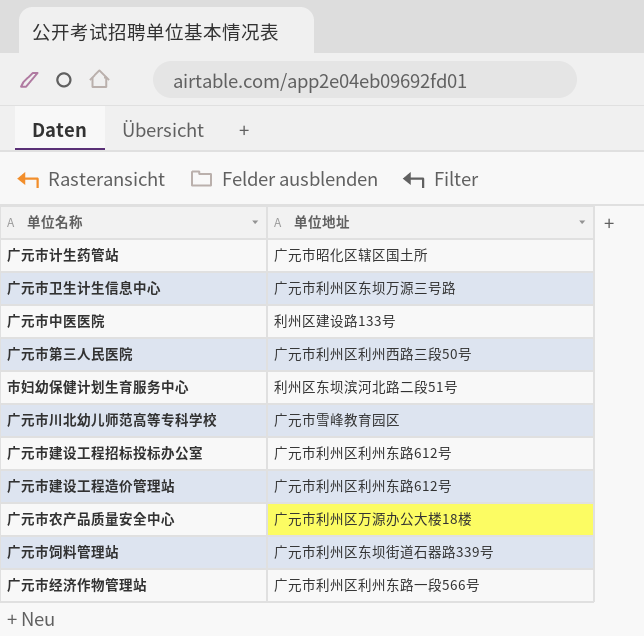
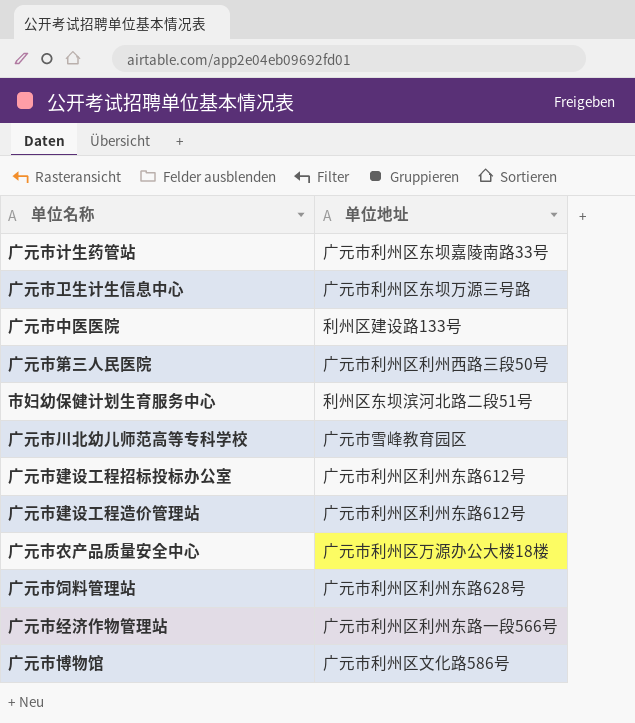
广元市计生药管站 | 单位地址: 广元市昭化区辖区国土所 -> 广元市利州区东坝嘉陵南路33号
广元市饲料管理站 | 单位地址: 广元市利州区东坝街道石器路339号 -> 广元市利州区利州东路628号
row 广元市博物馆: none -> 广元市利州区文化路586号

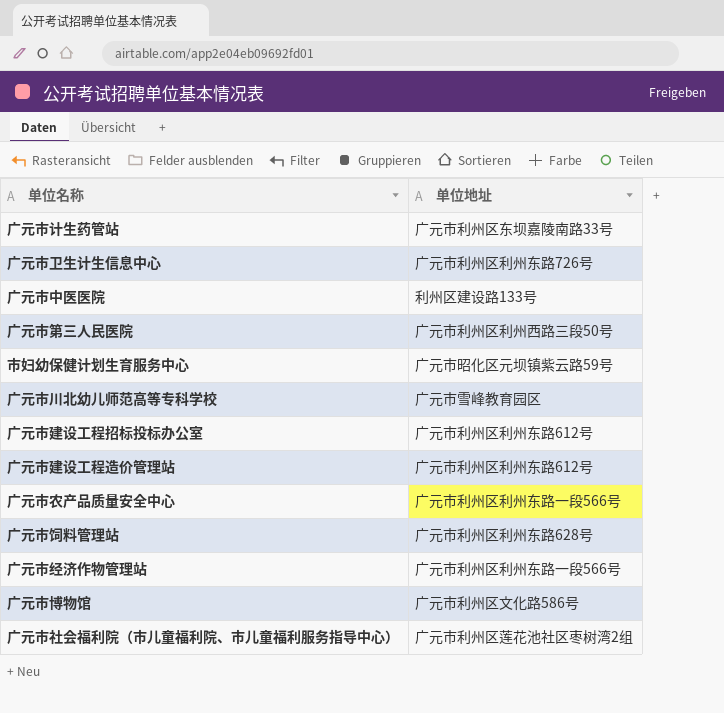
广元市卫生计生信息中心 | 单位地址: 广元市利州区东坝万源三号路 -> 广元市利州区利州东路726号
市妇幼保健计划生育服务中心 | 单位地址: 利州区东坝滨河北路二段51号 -> 广元市昭化区元坝镇紫云路59号
广元市农产品质量安全中心 | 单位地址: 广元市利州区万源办公大楼18楼 -> 广元市利州区利州东路一段566号
row 广元市社会福利院（市儿童福利院、市儿童福利服务指导中心）: none -> 广元市利州区莲花池社区枣树湾2组

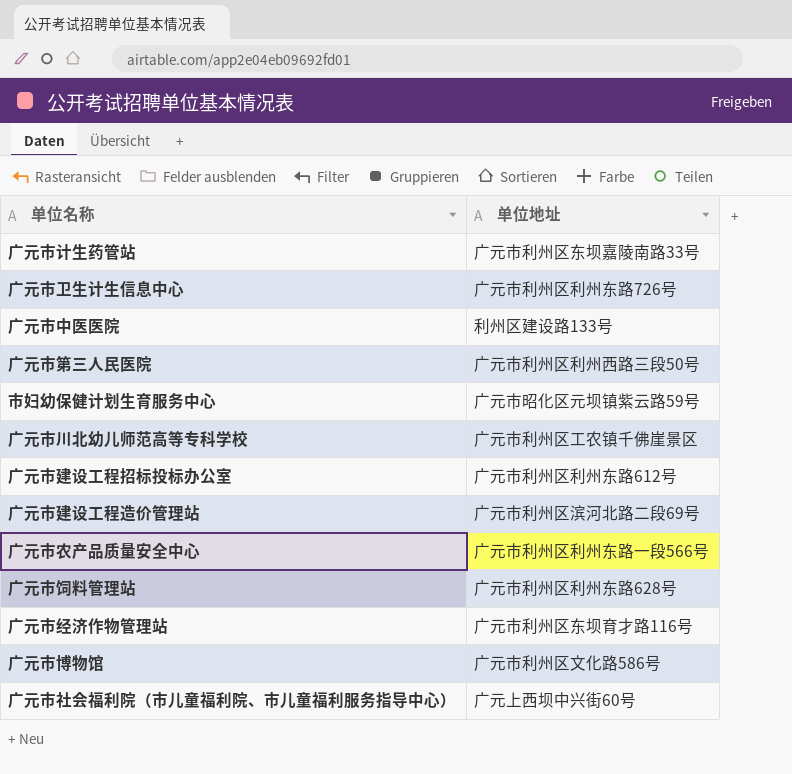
广元市川北幼儿师范高等专科学校 | 单位地址: 广元市雪峰教育园区 -> 广元市利州区工农镇千佛崖景区
广元市建设工程造价管理站 | 单位地址: 广元市利州区利州东路612号 -> 广元市利州区滨河北路二段69号
广元市经济作物管理站 | 单位地址: 广元市利州区利州东路一段566号 -> 广元市利州区东坝育才路116号
广元市社会福利院（市儿童福利院、市儿童福利服务指导中心） | 单位地址: 广元市利州区莲花池社区枣树湾2组 -> 广元上西坝中兴街60号

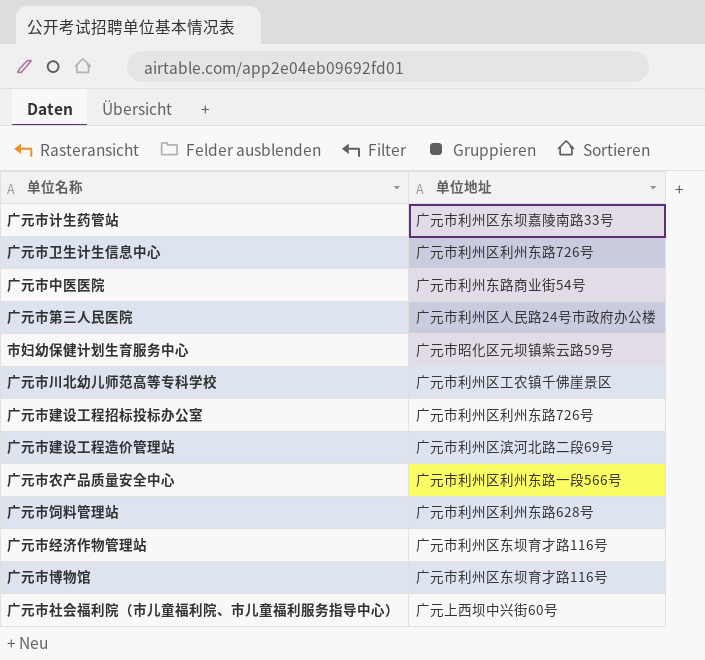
广元市中医医院 | 单位地址: 利州区建设路133号 -> 广元市利州东路商业街54号
广元市第三人民医院 | 单位地址: 广元市利州区利州西路三段50号 -> 广元市利州区人民路24号市政府办公楼
广元市建设工程招标投标办公室 | 单位地址: 广元市利州区利州东路612号 -> 广元市利州区利州东路726号
广元市博物馆 | 单位地址: 广元市利州区文化路586号 -> 广元市利州区东坝育才路116号

